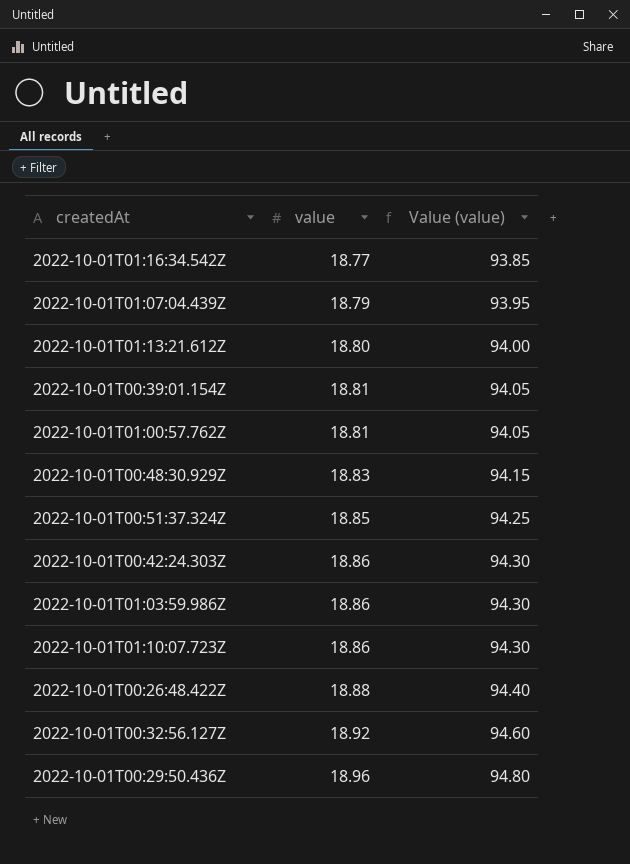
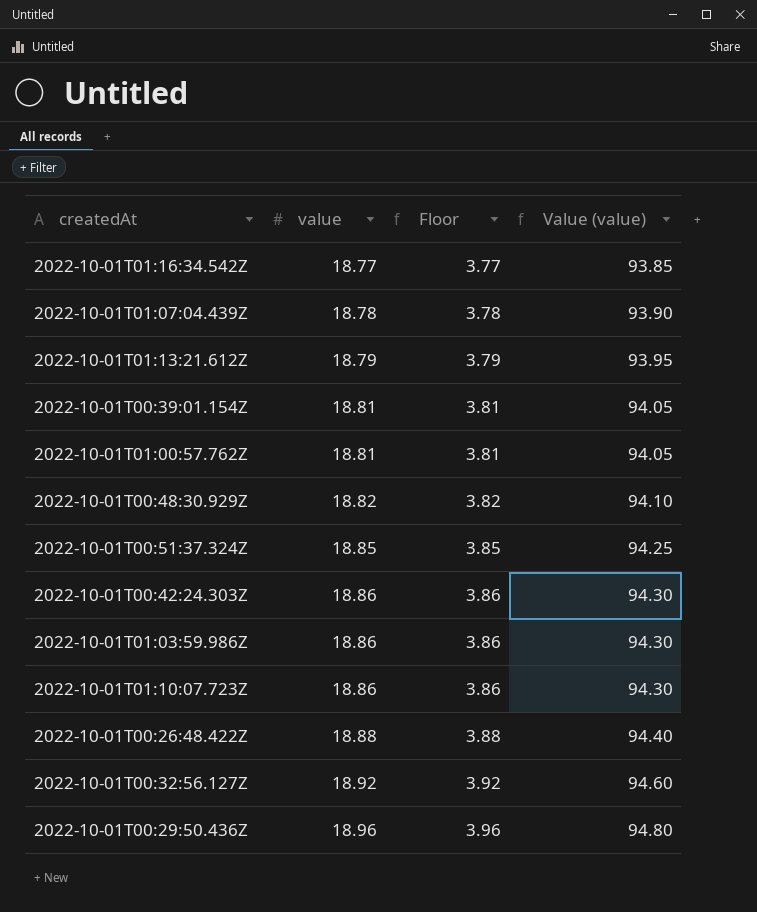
column Floor | formula: none -> [value] - 15
2022-10-01T01:07:04.439Z | value: 18.79 -> 18.78
2022-10-01T01:07:04.439Z | Value (value): 93.95 -> 93.90
2022-10-01T01:13:21.612Z | value: 18.80 -> 18.79
2022-10-01T01:13:21.612Z | Value (value): 94.00 -> 93.95
2022-10-01T00:48:30.929Z | value: 18.83 -> 18.82
2022-10-01T00:48:30.929Z | Value (value): 94.15 -> 94.10

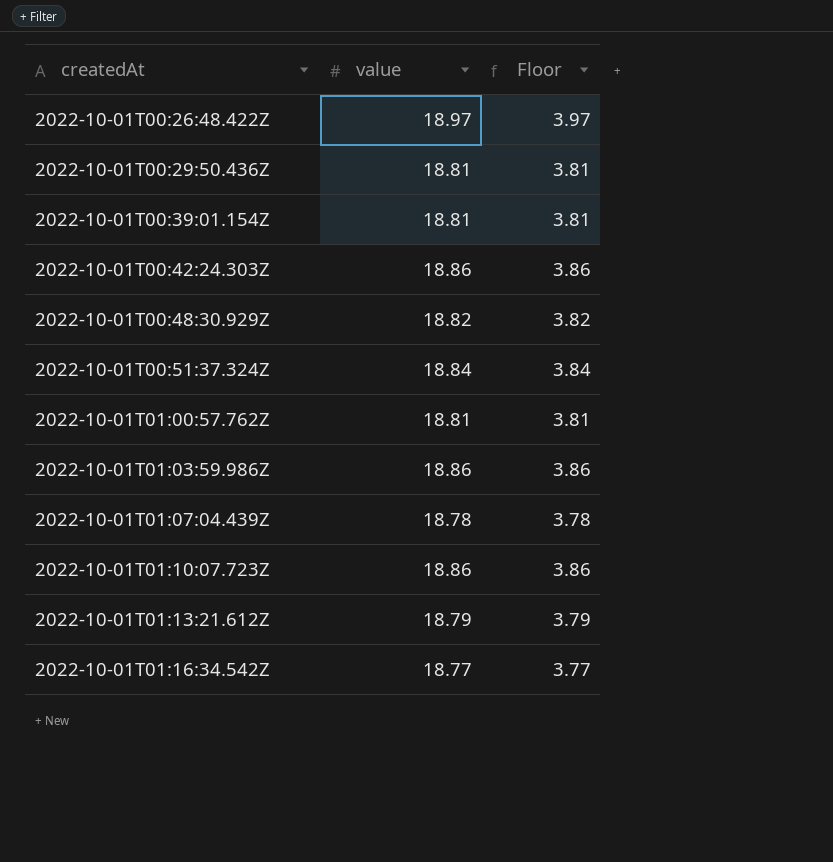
row order: value ascending -> createdAt ascending
column Value (value) | formula: [value] * 5 -> none
row 2022-10-01T00:32:56.127Z: 18.92 | 3.92 | 94.60 -> none
2022-10-01T00:26:48.422Z | value: 18.88 -> 18.97
2022-10-01T00:26:48.422Z | Floor: 3.88 -> 3.97
2022-10-01T00:29:50.436Z | value: 18.96 -> 18.81
2022-10-01T00:29:50.436Z | Floor: 3.96 -> 3.81
2022-10-01T00:51:37.324Z | value: 18.85 -> 18.84
2022-10-01T00:51:37.324Z | Floor: 3.85 -> 3.84

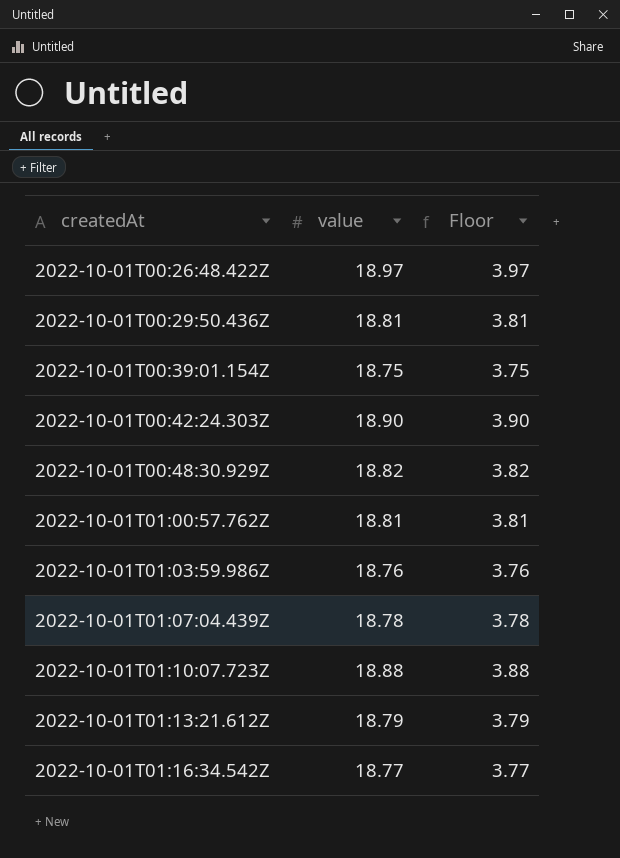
row 2022-10-01T00:51:37.324Z: 18.84 | 3.84 -> none
2022-10-01T00:39:01.154Z | value: 18.81 -> 18.75
2022-10-01T00:39:01.154Z | Floor: 3.81 -> 3.75
2022-10-01T00:42:24.303Z | value: 18.86 -> 18.90
2022-10-01T00:42:24.303Z | Floor: 3.86 -> 3.90
2022-10-01T01:03:59.986Z | value: 18.86 -> 18.76
2022-10-01T01:03:59.986Z | Floor: 3.86 -> 3.76
2022-10-01T01:10:07.723Z | value: 18.86 -> 18.88
2022-10-01T01:10:07.723Z | Floor: 3.86 -> 3.88

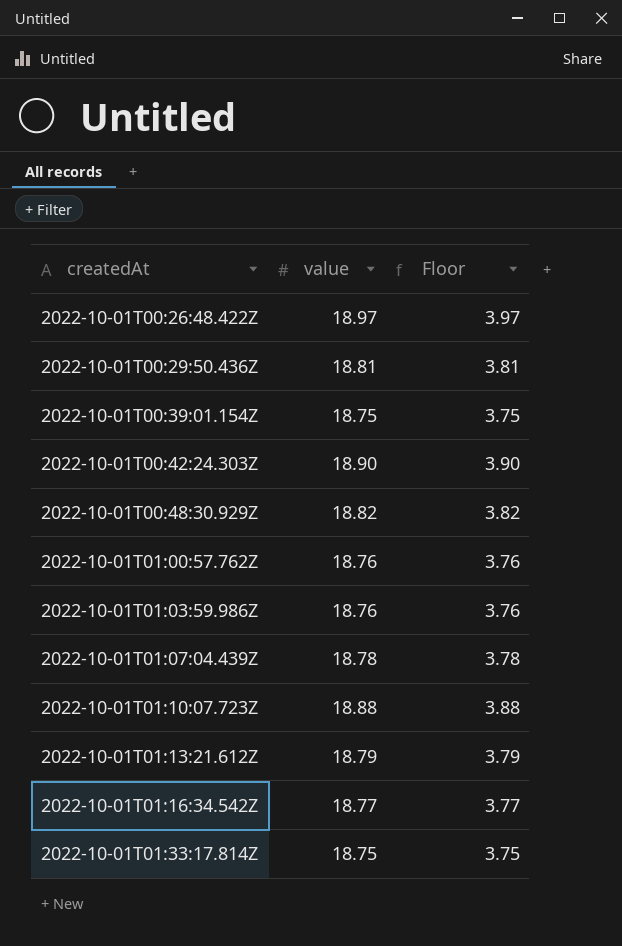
2022-10-01T01:00:57.762Z | value: 18.81 -> 18.76
2022-10-01T01:00:57.762Z | Floor: 3.81 -> 3.76
row 2022-10-01T01:33:17.814Z: none -> 18.75 | 3.75

